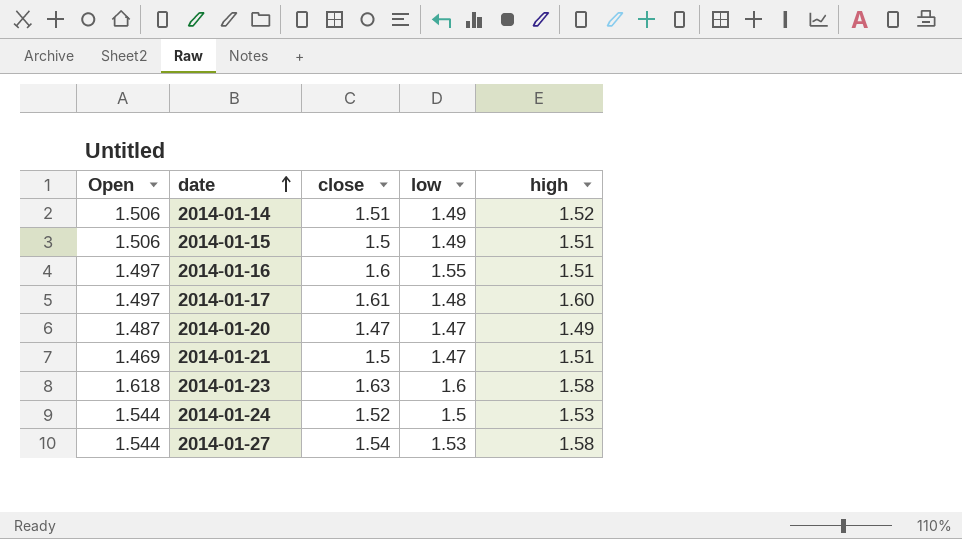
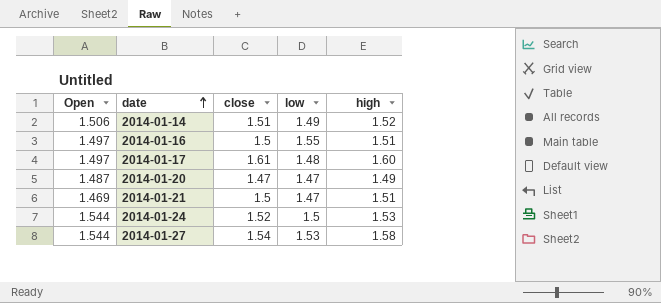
row 2014-01-15: 1.506 | 1.5 | 1.49 | 1.51 -> none
row 2014-01-23: 1.618 | 1.63 | 1.6 | 1.58 -> none
2014-01-16 | close: 1.6 -> 1.5

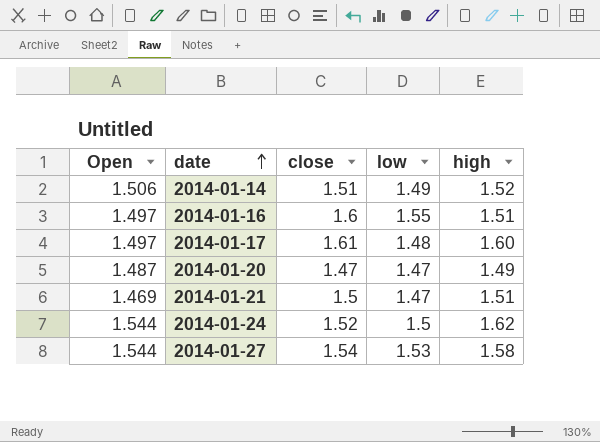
2014-01-16 | close: 1.5 -> 1.6
2014-01-24 | high: 1.53 -> 1.62

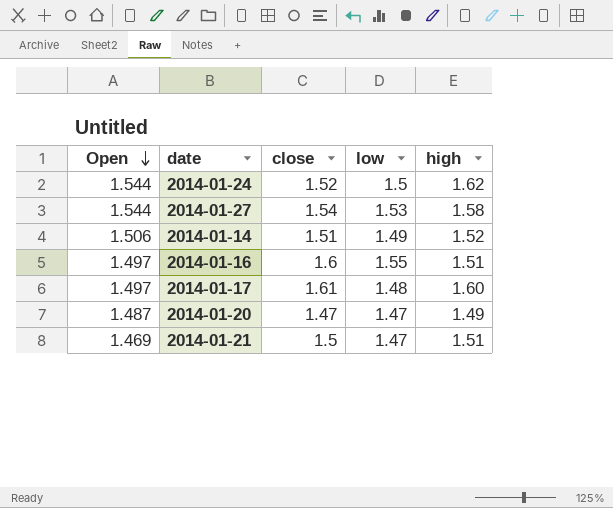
row order: date ascending -> Open descending

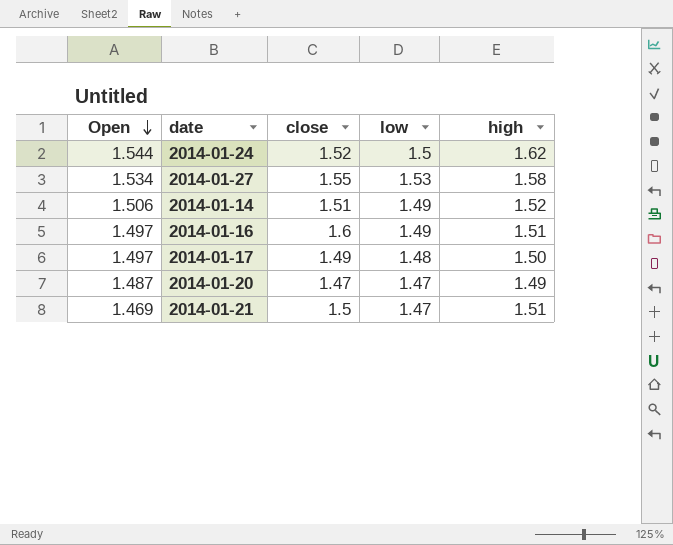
2014-01-27 | Open: 1.544 -> 1.534
2014-01-27 | close: 1.54 -> 1.55
2014-01-16 | low: 1.55 -> 1.49
2014-01-17 | close: 1.61 -> 1.49
2014-01-17 | high: 1.60 -> 1.50

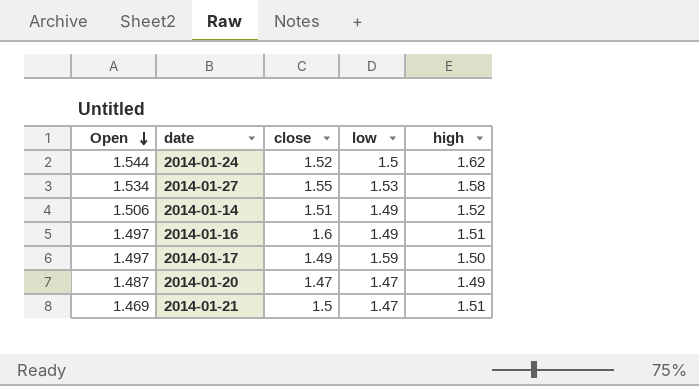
2014-01-17 | low: 1.48 -> 1.59

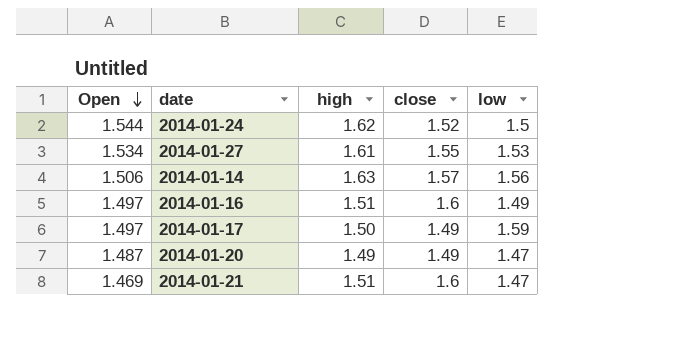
column high | position: 5 -> 3
2014-01-27 | high: 1.58 -> 1.61
2014-01-14 | high: 1.52 -> 1.63
2014-01-14 | close: 1.51 -> 1.57
2014-01-14 | low: 1.49 -> 1.56
2014-01-20 | close: 1.47 -> 1.49
2014-01-21 | close: 1.5 -> 1.6

